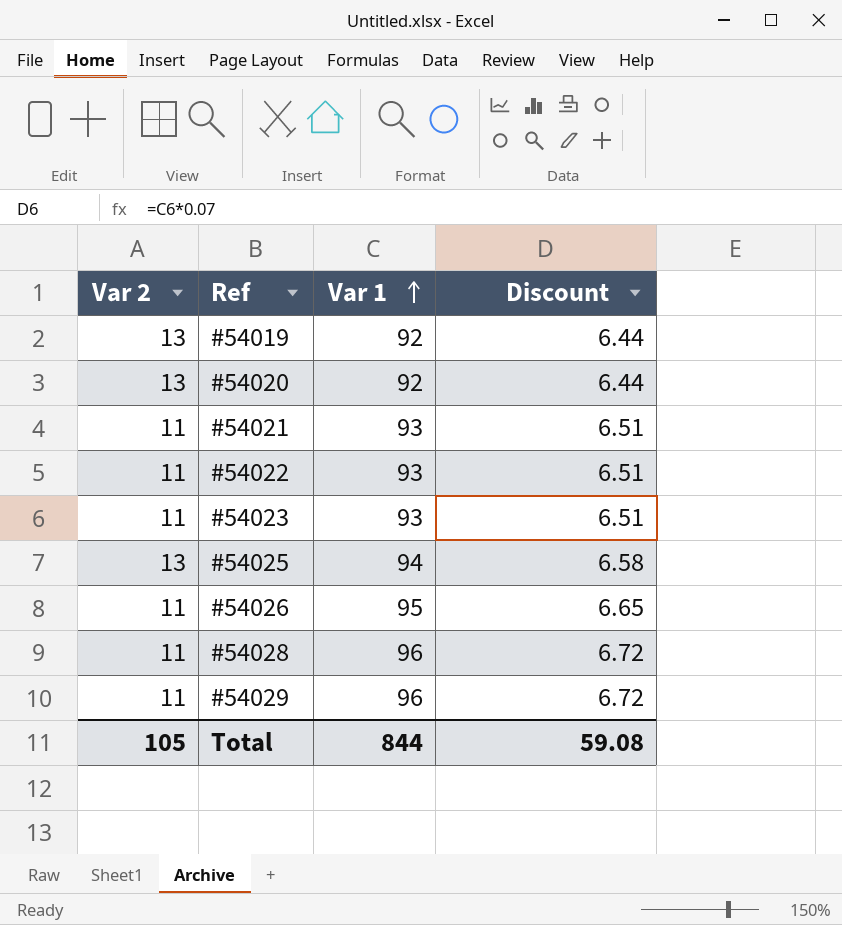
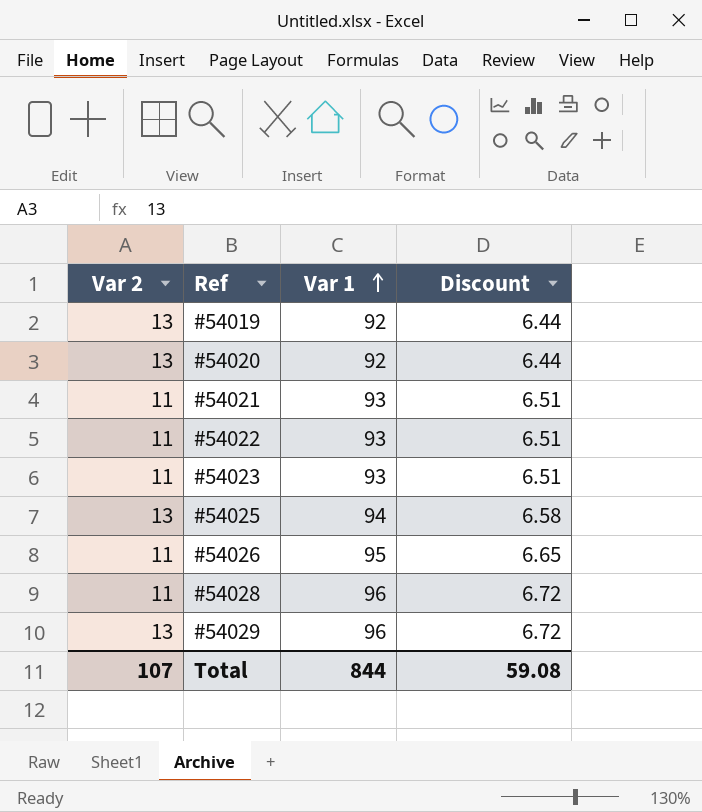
#54029 | Var 2: 11 -> 13
Total | Var 2: 105 -> 107

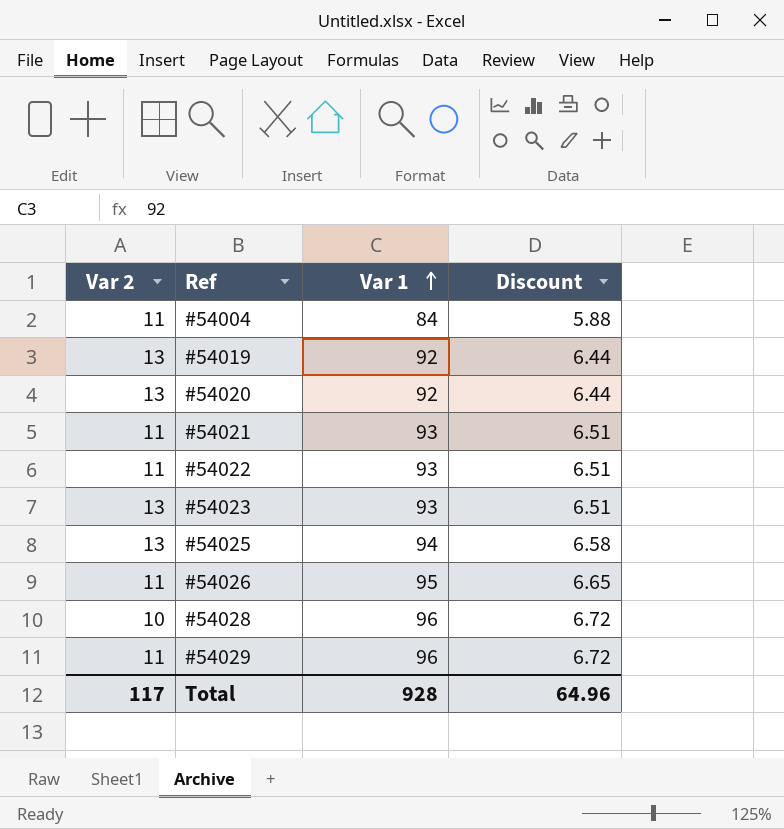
row #54004: none -> 11 | 84 | 5.88
#54023 | Var 2: 11 -> 13
#54028 | Var 2: 11 -> 10
#54029 | Var 2: 13 -> 11
Total | Var 2: 107 -> 117
Total | Var 1: 844 -> 928
Total | Discount: 59.08 -> 64.96

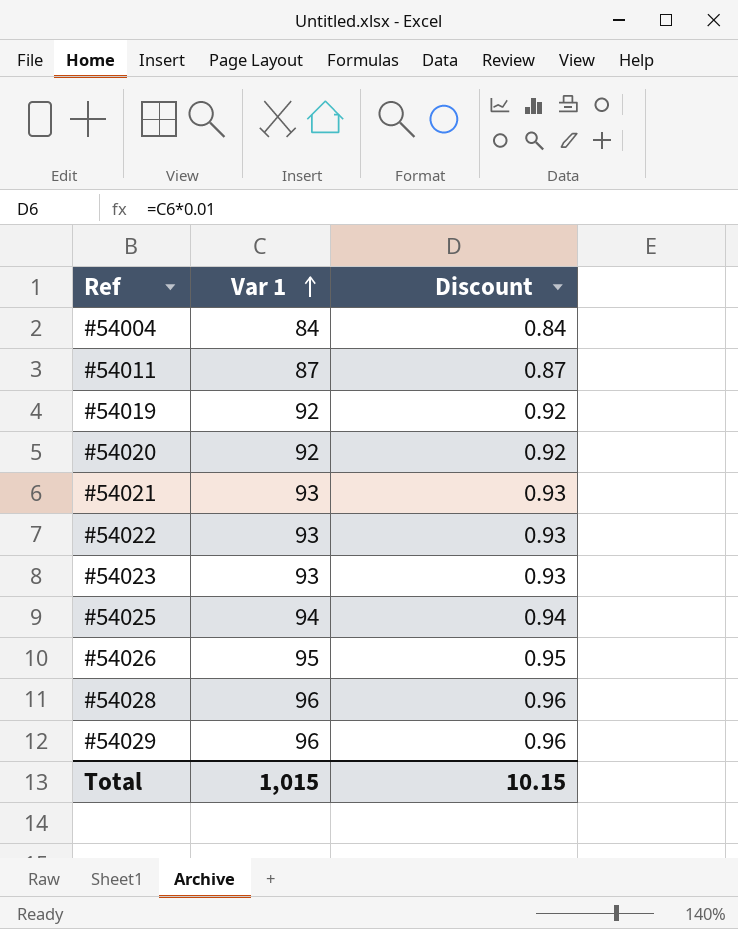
column Var 2 | position: 1 -> none
column Discount | formula: [Var 1] * 0.07 -> [Var 1] * 0.01
row #54011: none -> 87 | 0.87
Total | Var 1: 928 -> 1,015
Total | Discount: 64.96 -> 10.15

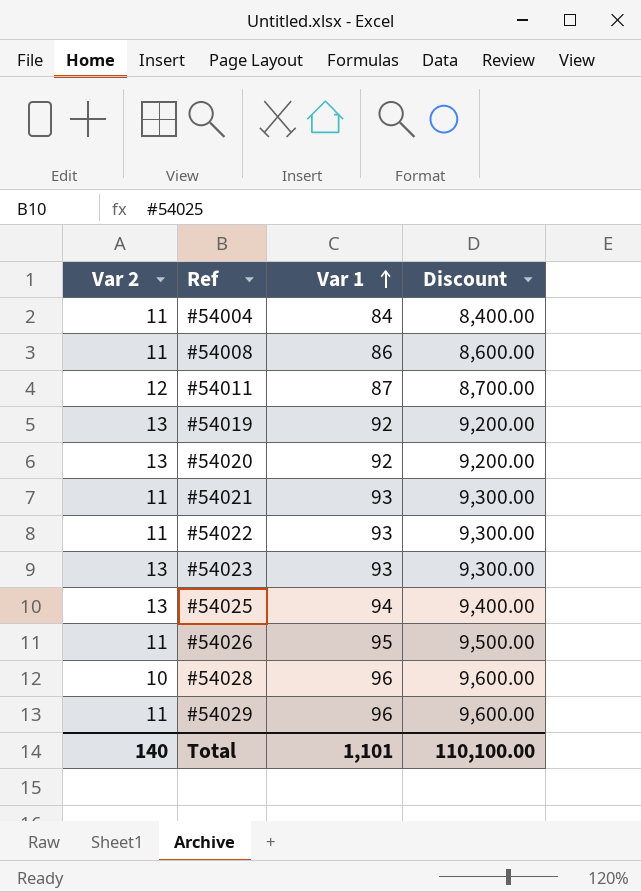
column Var 2 | position: none -> 1
column Discount | formula: [Var 1] * 0.01 -> [Var 1] * 100
row #54008: none -> 11 | 86 | 8,600.00
Total | Var 1: 1,015 -> 1,101
Total | Discount: 10.15 -> 110,100.00

